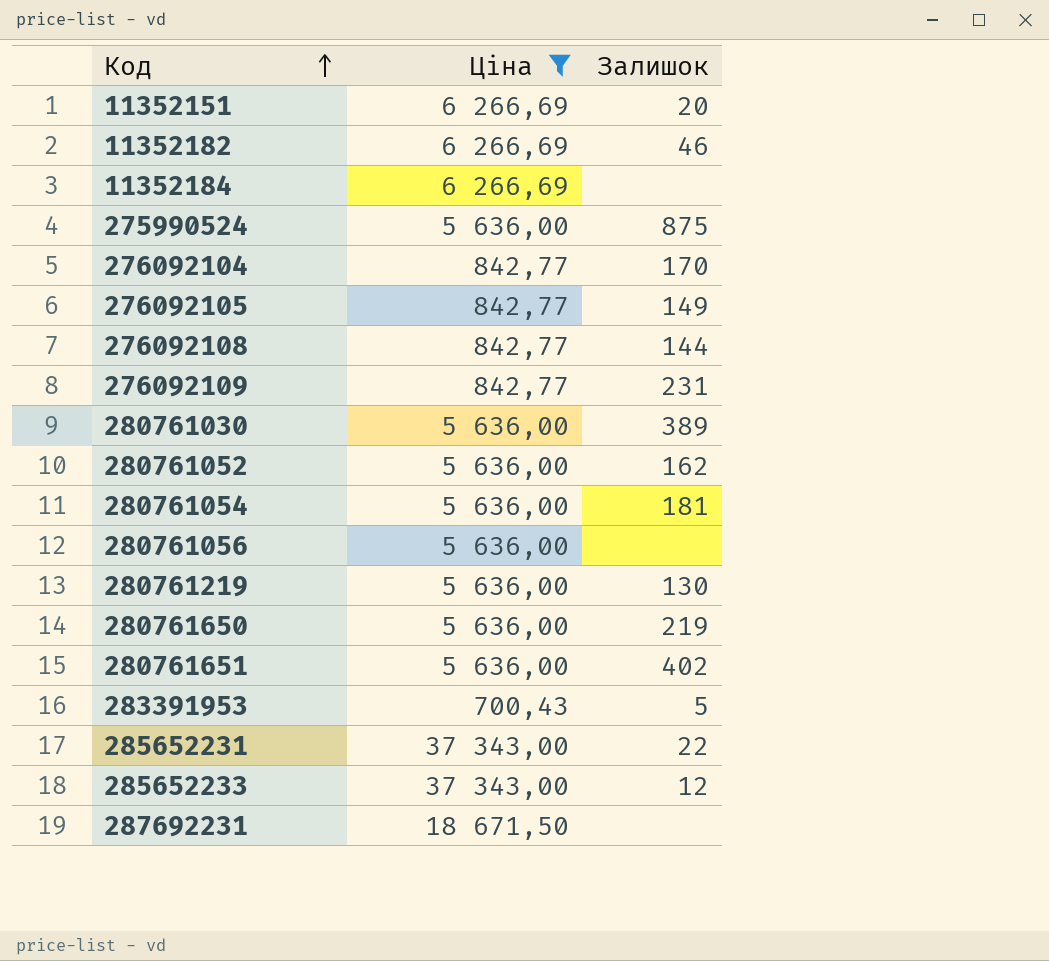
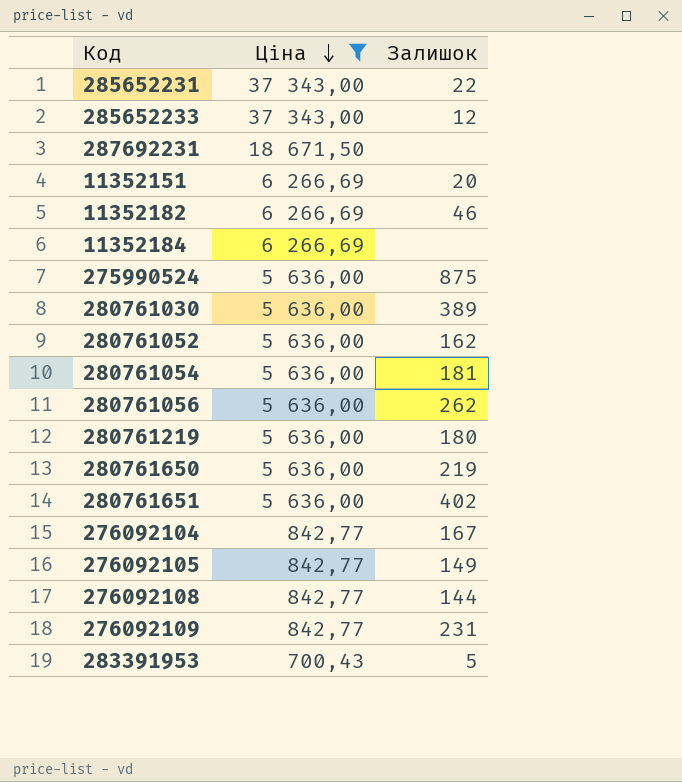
row order: Код ascending -> Ціна descending
280761056 | Залишок: none -> 262
280761219 | Залишок: 130 -> 180
276092104 | Залишок: 170 -> 167

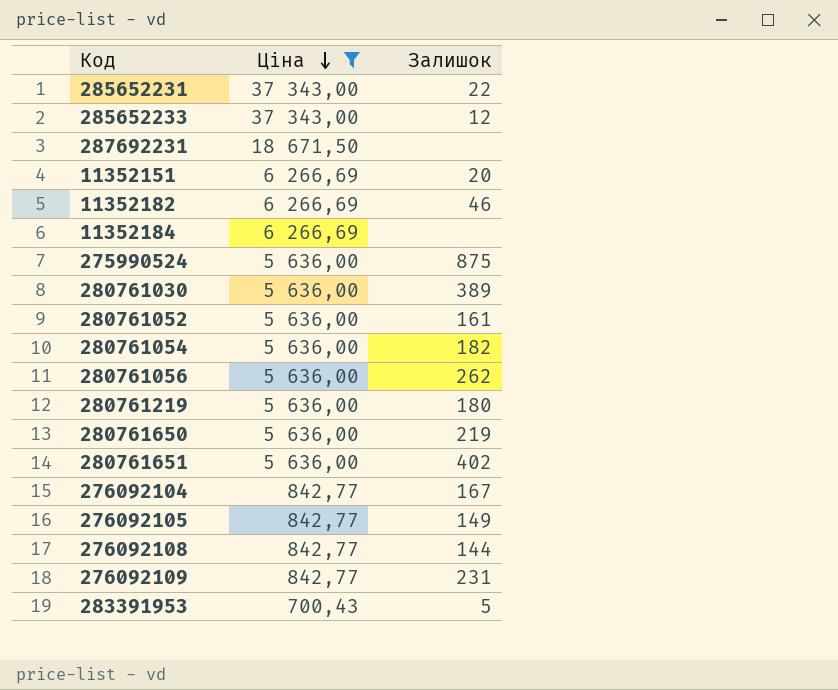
280761052 | Залишок: 162 -> 161
280761054 | Залишок: 181 -> 182

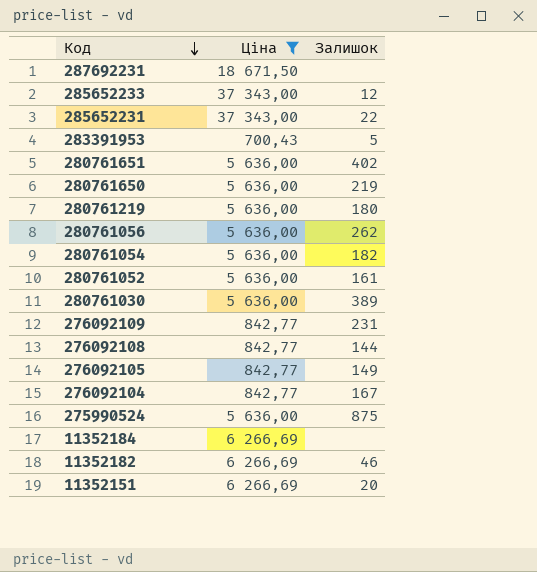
row order: Ціна descending -> Код descending

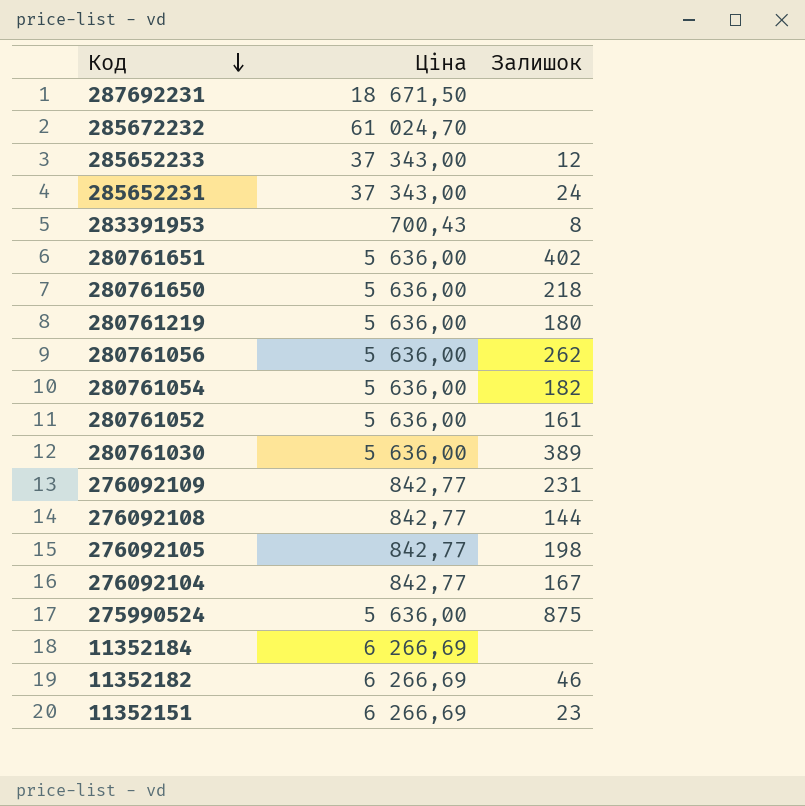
filter: Ціна != 61 024,70 -> none
285652231 | Залишок: 22 -> 24
283391953 | Залишок: 5 -> 8
280761650 | Залишок: 219 -> 218
276092105 | Залишок: 149 -> 198
11352151 | Залишок: 20 -> 23

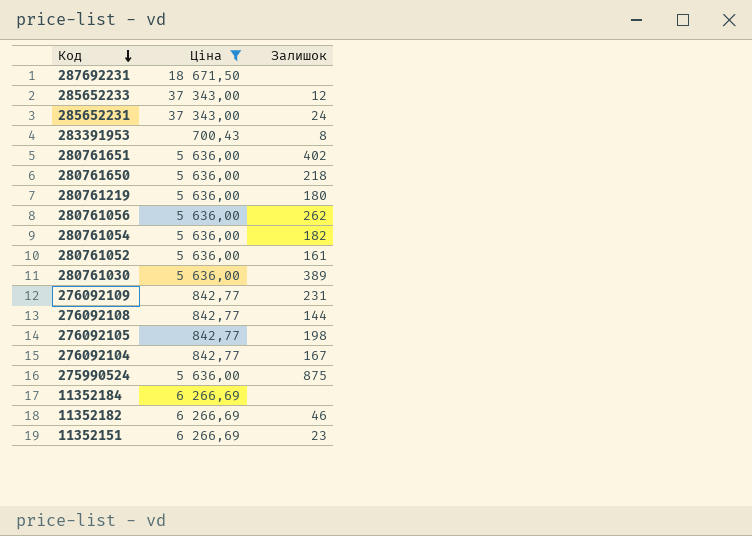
filter: none -> Ціна != 61 024,70

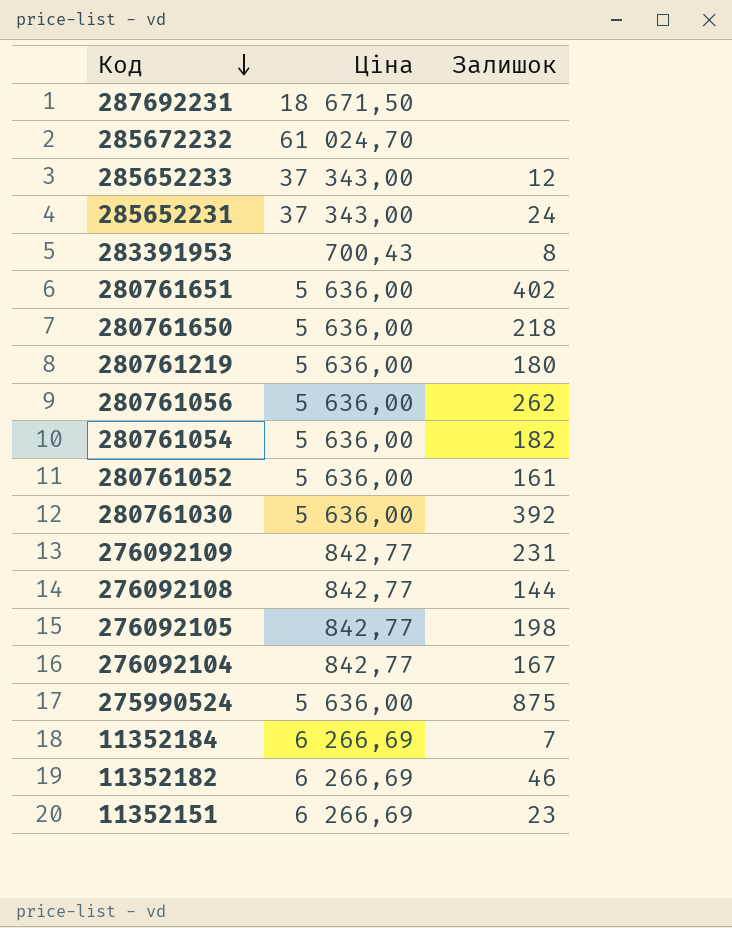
filter: Ціна != 61 024,70 -> none
280761030 | Залишок: 389 -> 392
11352184 | Залишок: none -> 7

